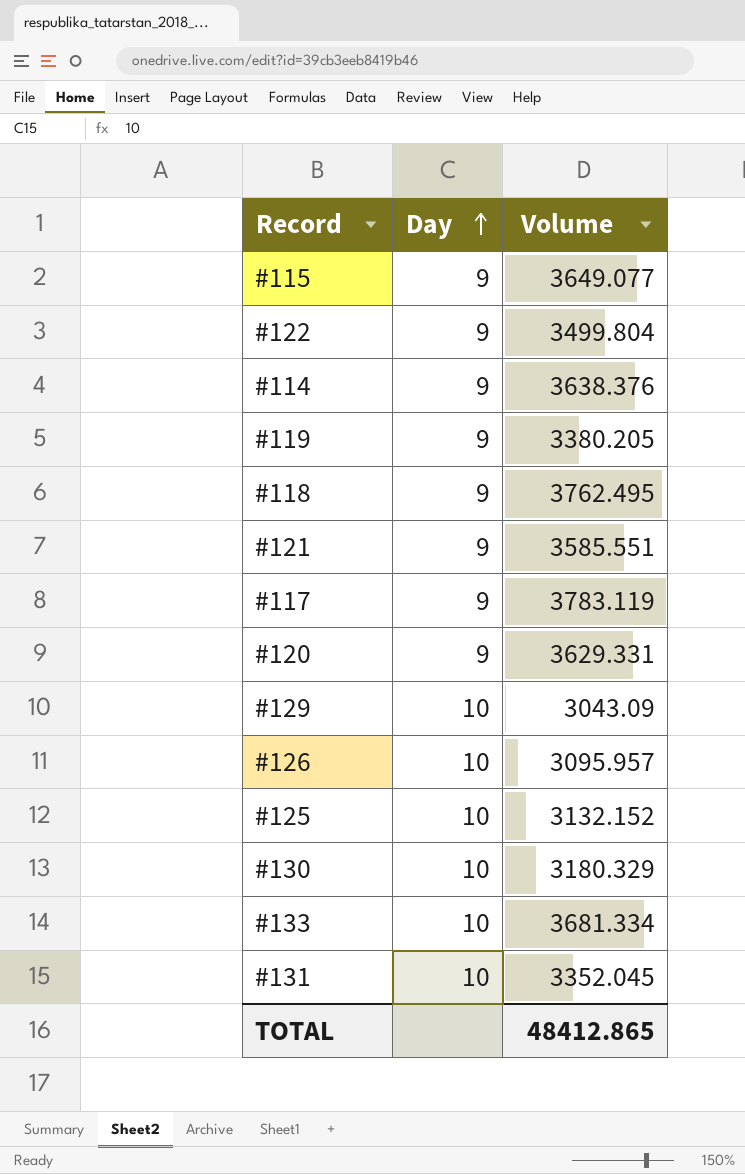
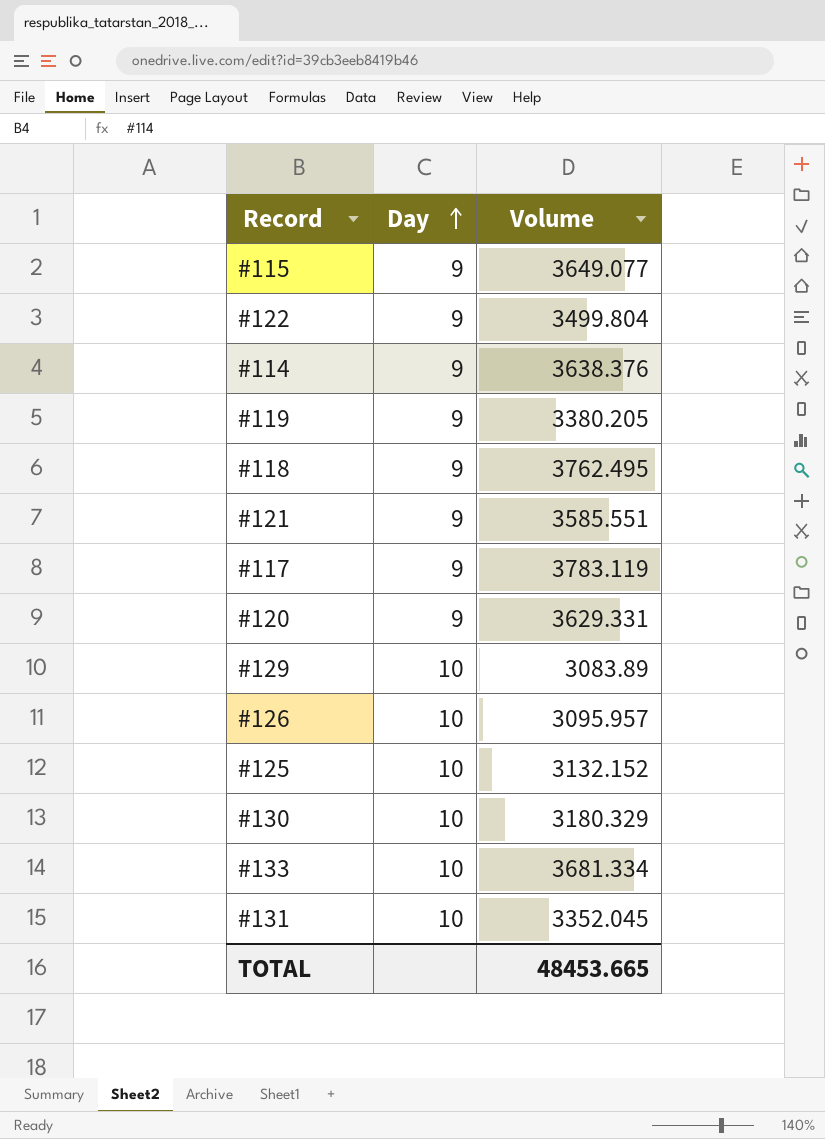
#129 | Volume: 3043.09 -> 3083.89
TOTAL | Volume: 48412.865 -> 48453.665

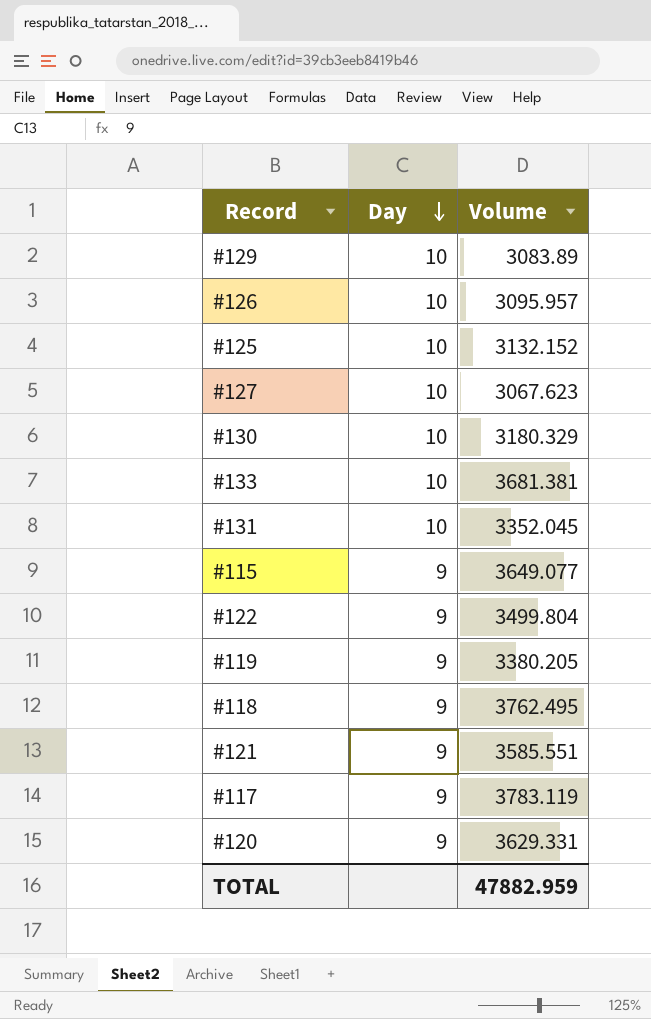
row order: Day ascending -> Day descending
row #114: 9 | 3638.376 -> none
row #127: none -> 10 | 3067.623
#133 | Volume: 3681.334 -> 3681.381
TOTAL | Volume: 48453.665 -> 47882.959

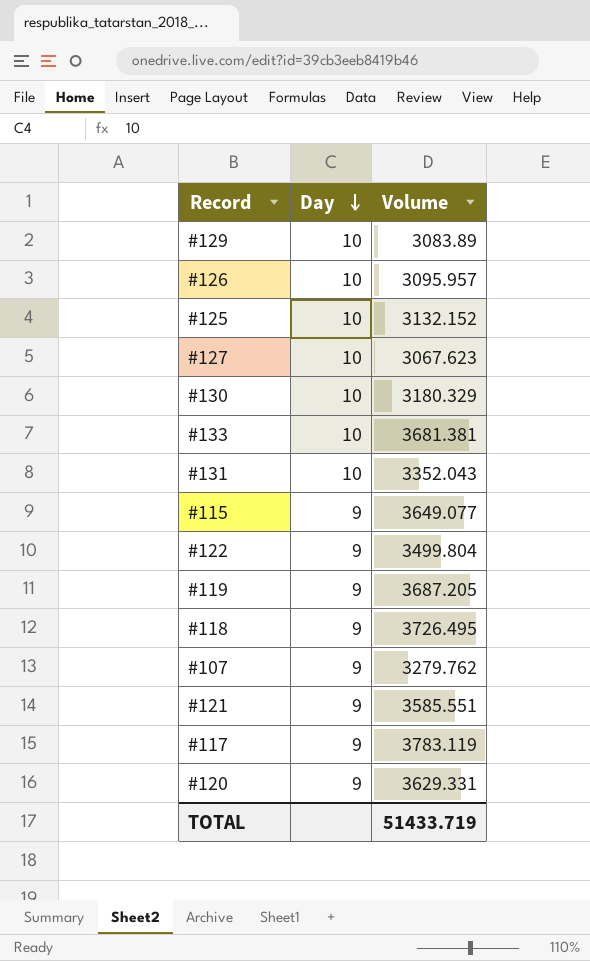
#131 | Volume: 3352.045 -> 3352.043
#119 | Volume: 3380.205 -> 3687.205
#118 | Volume: 3762.495 -> 3726.495
row #107: none -> 9 | 3279.762
TOTAL | Volume: 47882.959 -> 51433.719

